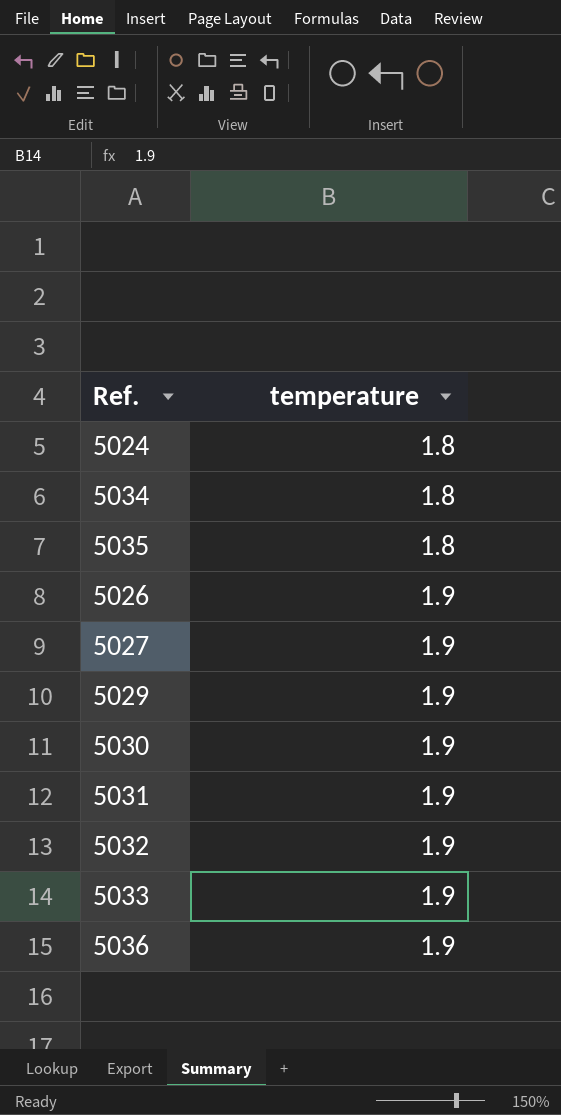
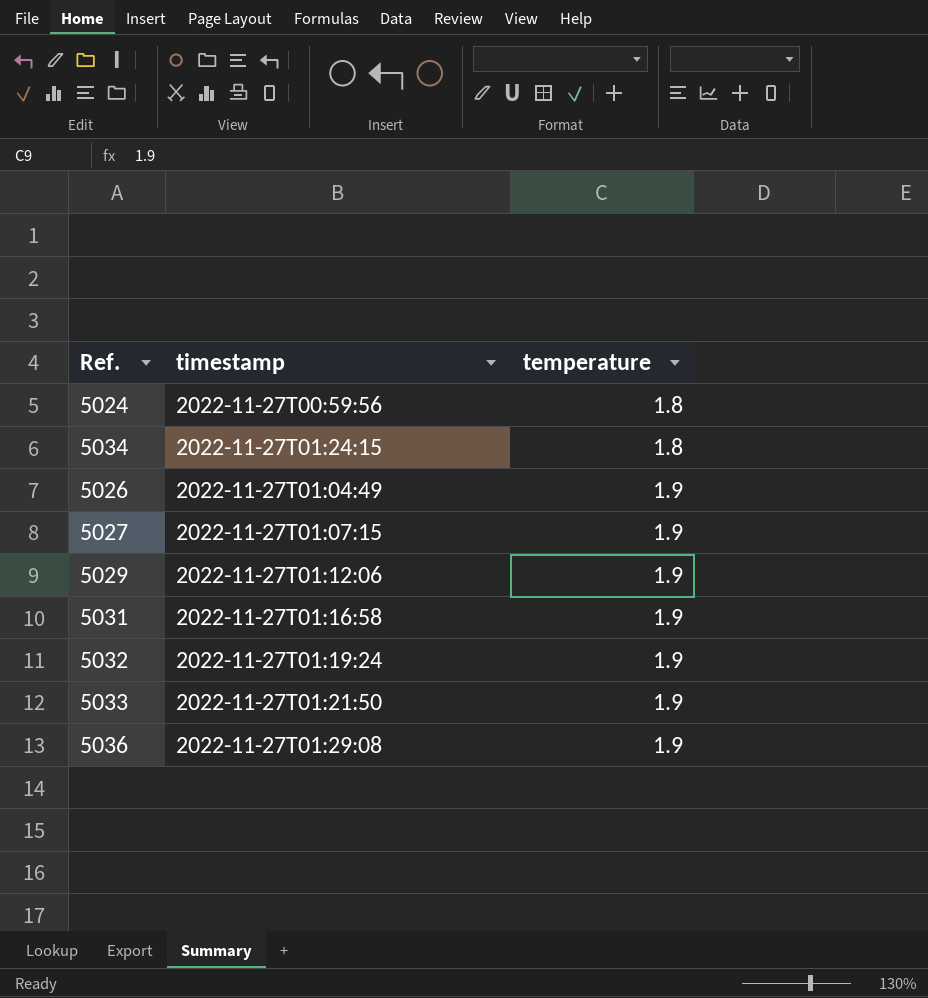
column timestamp | position: none -> 2
row 5035: 1.8 -> none
row 5030: 1.9 -> none

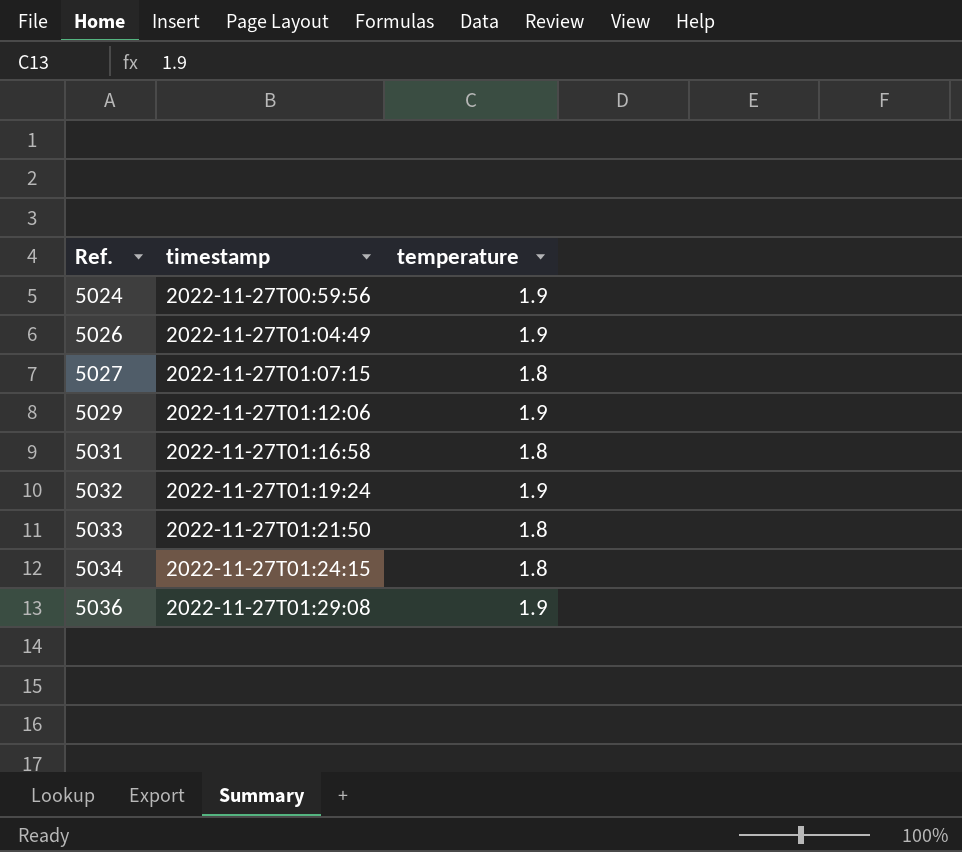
row order: temperature ascending -> Ref. ascending
5024 | temperature: 1.8 -> 1.9
5027 | temperature: 1.9 -> 1.8
5031 | temperature: 1.9 -> 1.8
5033 | temperature: 1.9 -> 1.8

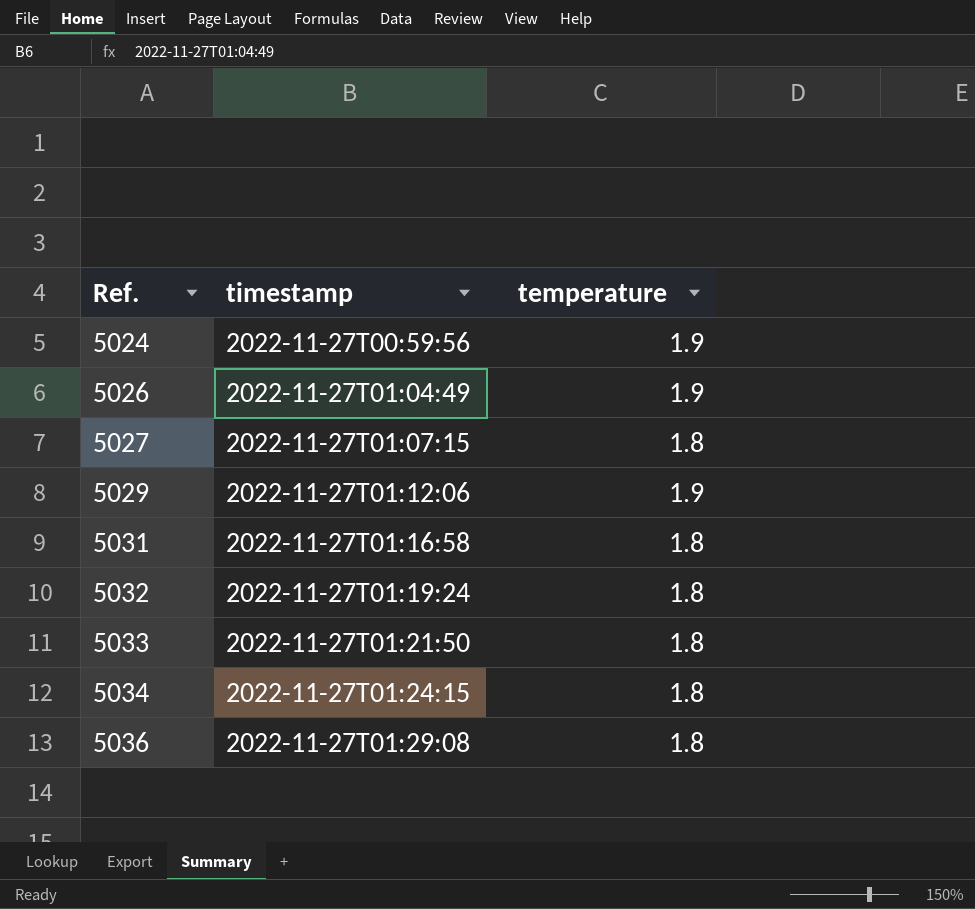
5032 | temperature: 1.9 -> 1.8
5036 | temperature: 1.9 -> 1.8

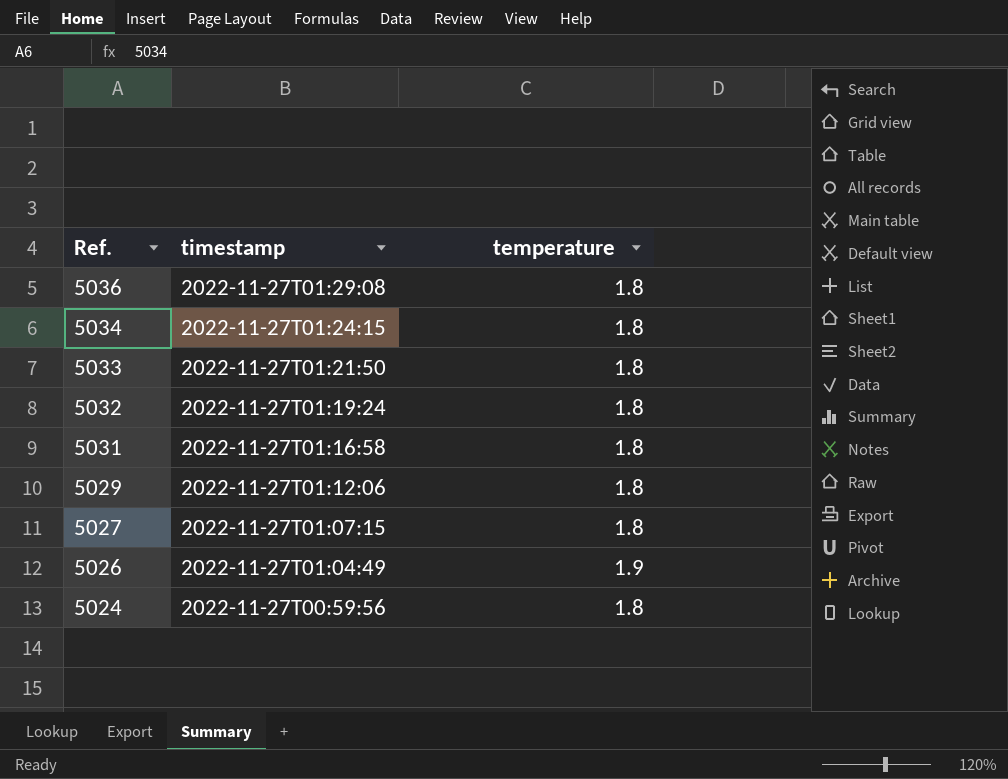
row order: Ref. ascending -> Ref. descending
5029 | temperature: 1.9 -> 1.8
5024 | temperature: 1.9 -> 1.8

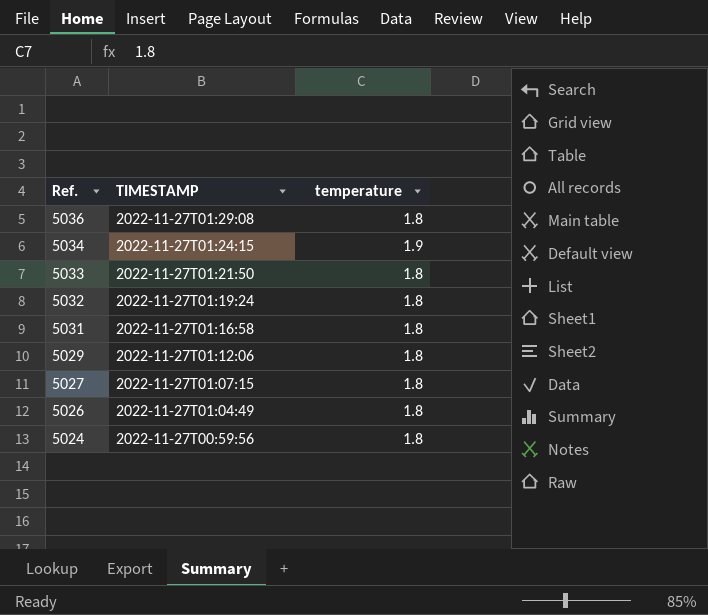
column name: timestamp -> TIMESTAMP
5034 | temperature: 1.8 -> 1.9
5026 | temperature: 1.9 -> 1.8

